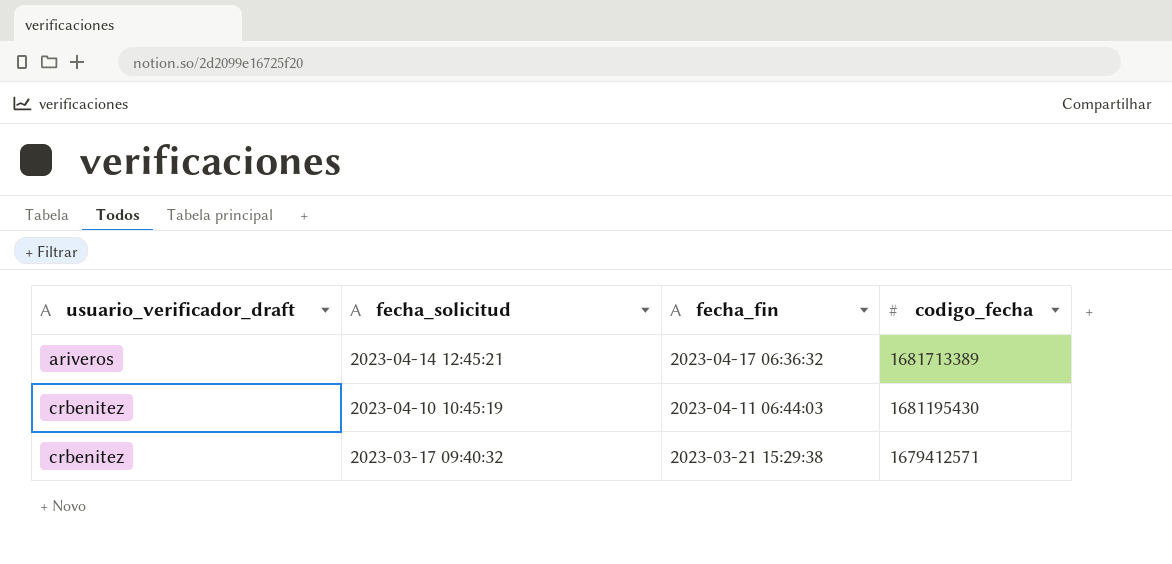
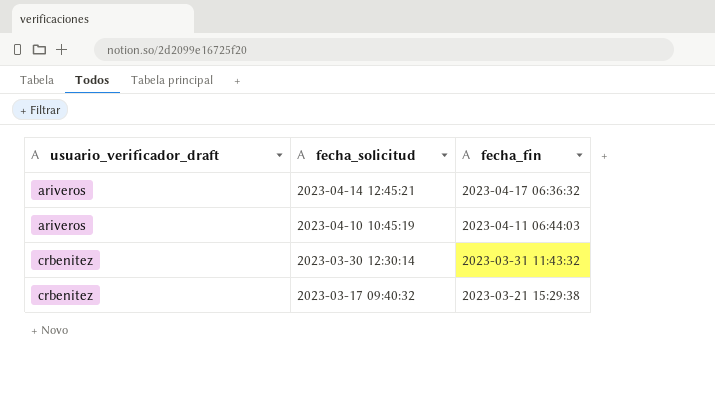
column codigo_fecha | position: 4 -> none
2023-04-10 10:45:19 | usuario_verificador_draft: crbenitez -> ariveros
row 2023-03-30 12:30:14: none -> crbenitez | 2023-03-31 11:43:32

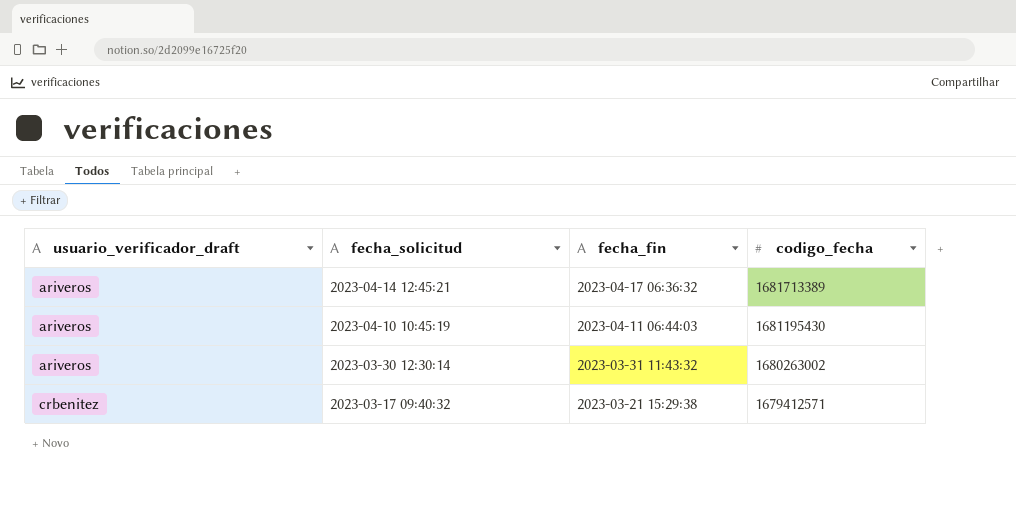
column codigo_fecha | position: none -> 4
2023-03-30 12:30:14 | usuario_verificador_draft: crbenitez -> ariveros

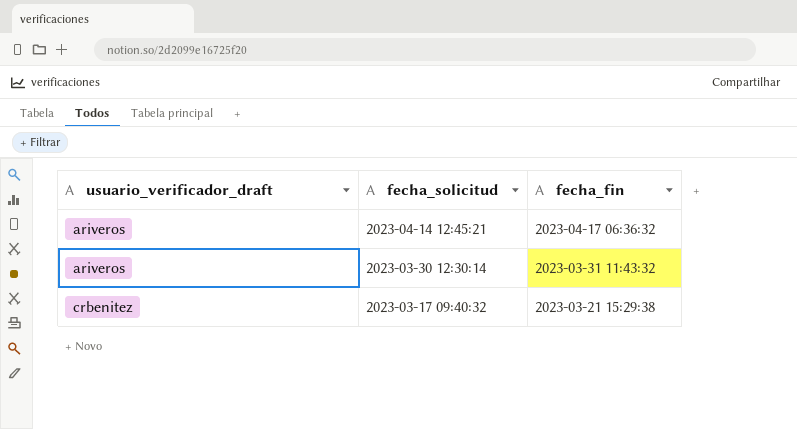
column codigo_fecha | position: 4 -> none
row 2023-04-10 10:45:19: ariveros | 2023-04-11 06:44:03 | 1681195430 -> none

